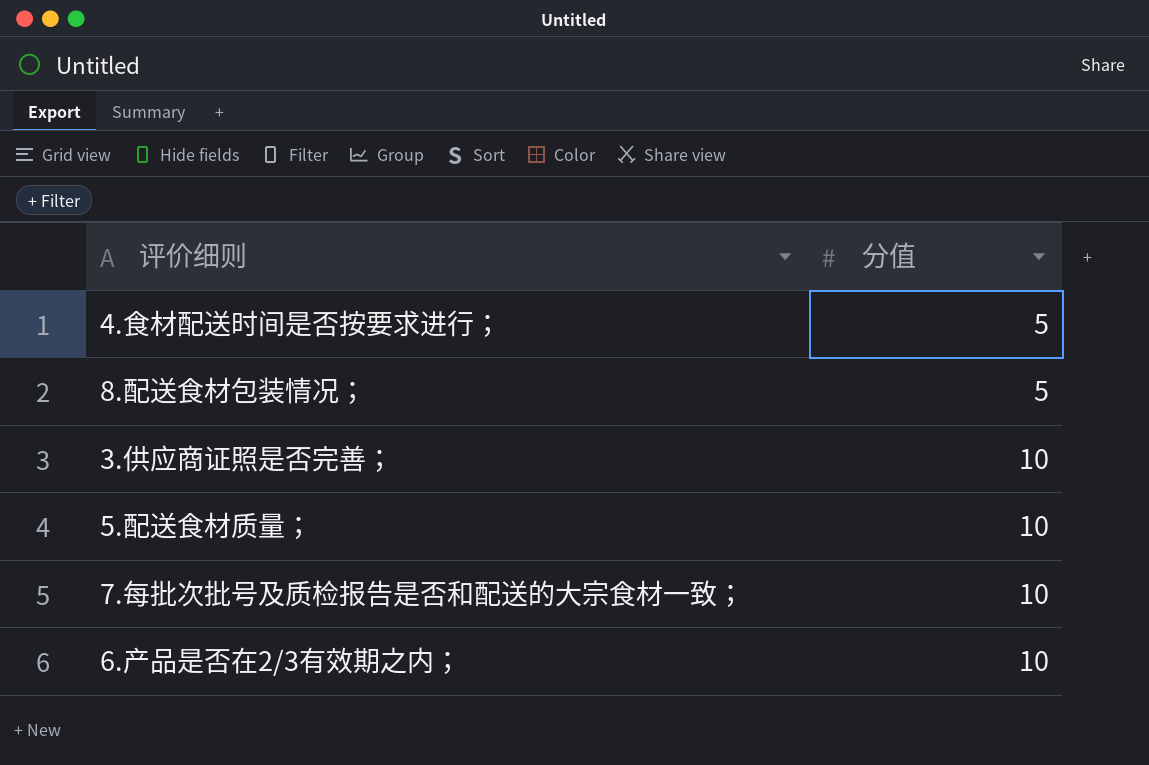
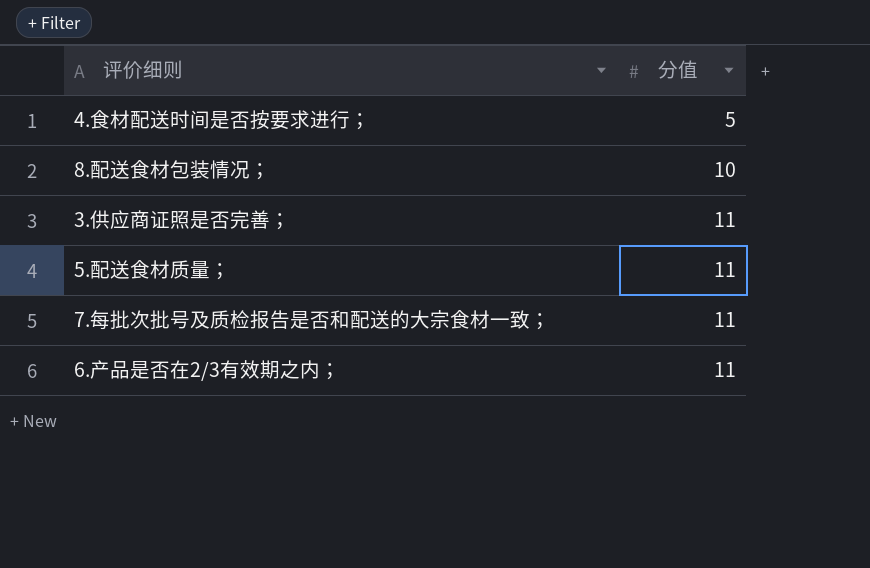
8.配送食材包装情况； | 分值: 5 -> 10
3.供应商证照是否完善； | 分值: 10 -> 11
5.配送食材质量； | 分值: 10 -> 11
7.每批次批号及质检报告是否和配送的大宗食材一致； | 分值: 10 -> 11
6.产品是否在2/3有效期之内； | 分值: 10 -> 11

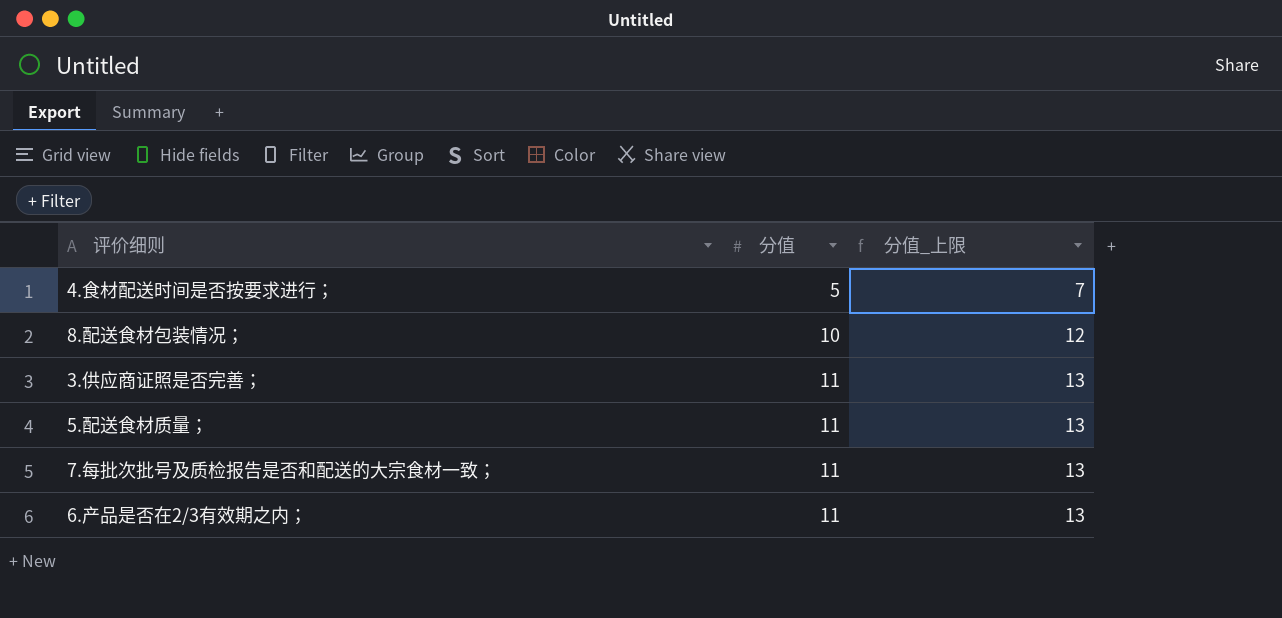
column 分值_上限 | formula: none -> [分值] + 2

